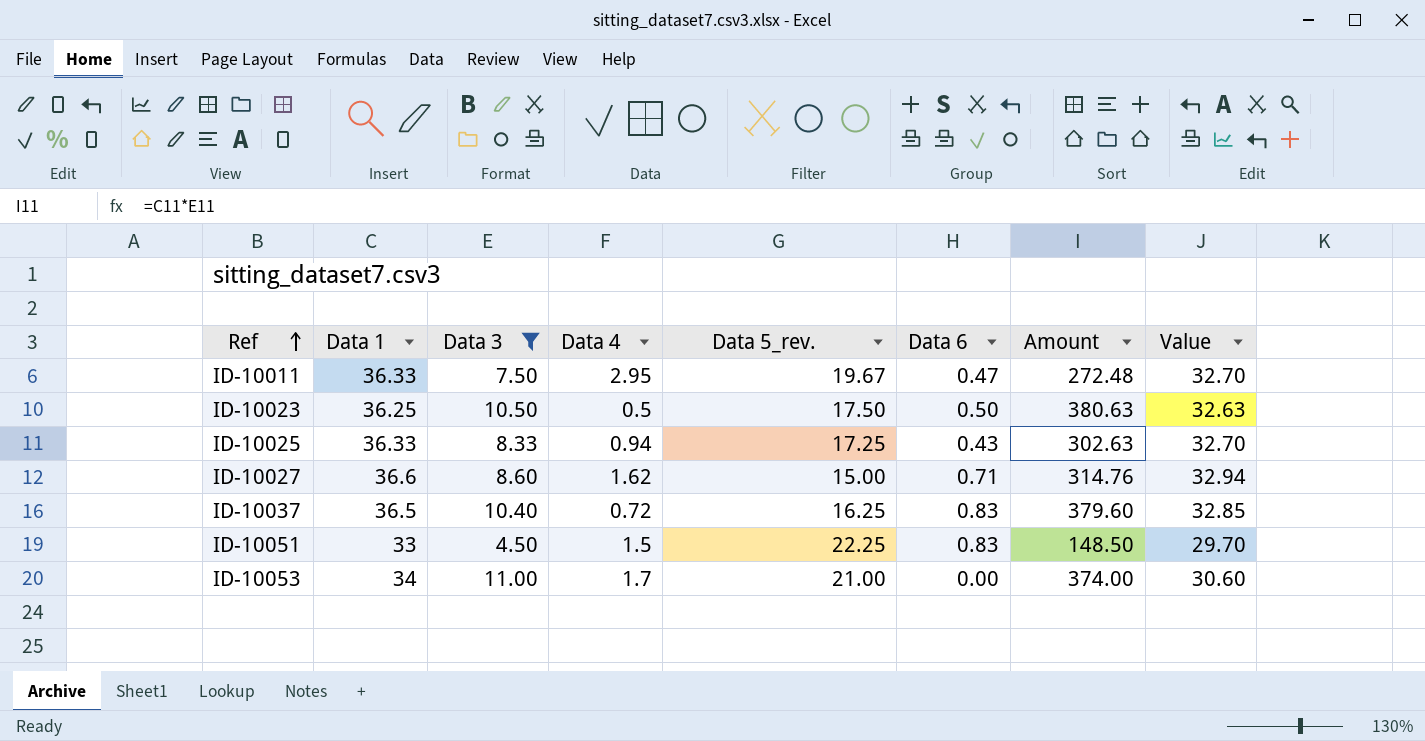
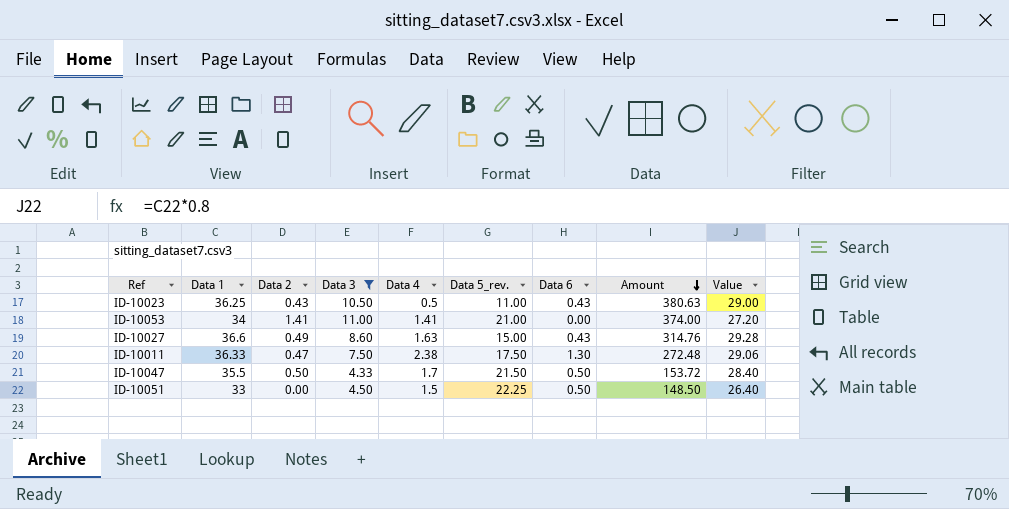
row order: Ref ascending -> Amount descending
column Data 2 | position: none -> 3
column Value | formula: [Data 1] * 0.9 -> [Data 1] * 0.8
row ID-10025: 36.33 | 8.33 | 0.94 | 17.25 | 0.43 | 302.63 | 32.70 -> none
row ID-10037: 36.5 | 10.40 | 0.72 | 16.25 | 0.83 | 379.60 | 32.85 -> none
ID-10023 | Data 5_rev.: 17.50 -> 11.00
ID-10023 | Data 6: 0.50 -> 0.43
ID-10053 | Data 4: 1.7 -> 1.41
ID-10027 | Data 4: 1.62 -> 1.63
ID-10027 | Data 6: 0.71 -> 0.43
ID-10011 | Data 4: 2.95 -> 2.38
ID-10011 | Data 5_rev.: 19.67 -> 17.50
ID-10011 | Data 6: 0.47 -> 1.30
row ID-10047: none -> 35.5 | 0.50 | 4.33 | 1.7 | 21.50 | 0.50 | 153.72 | 28.40
ID-10051 | Data 6: 0.83 -> 0.50

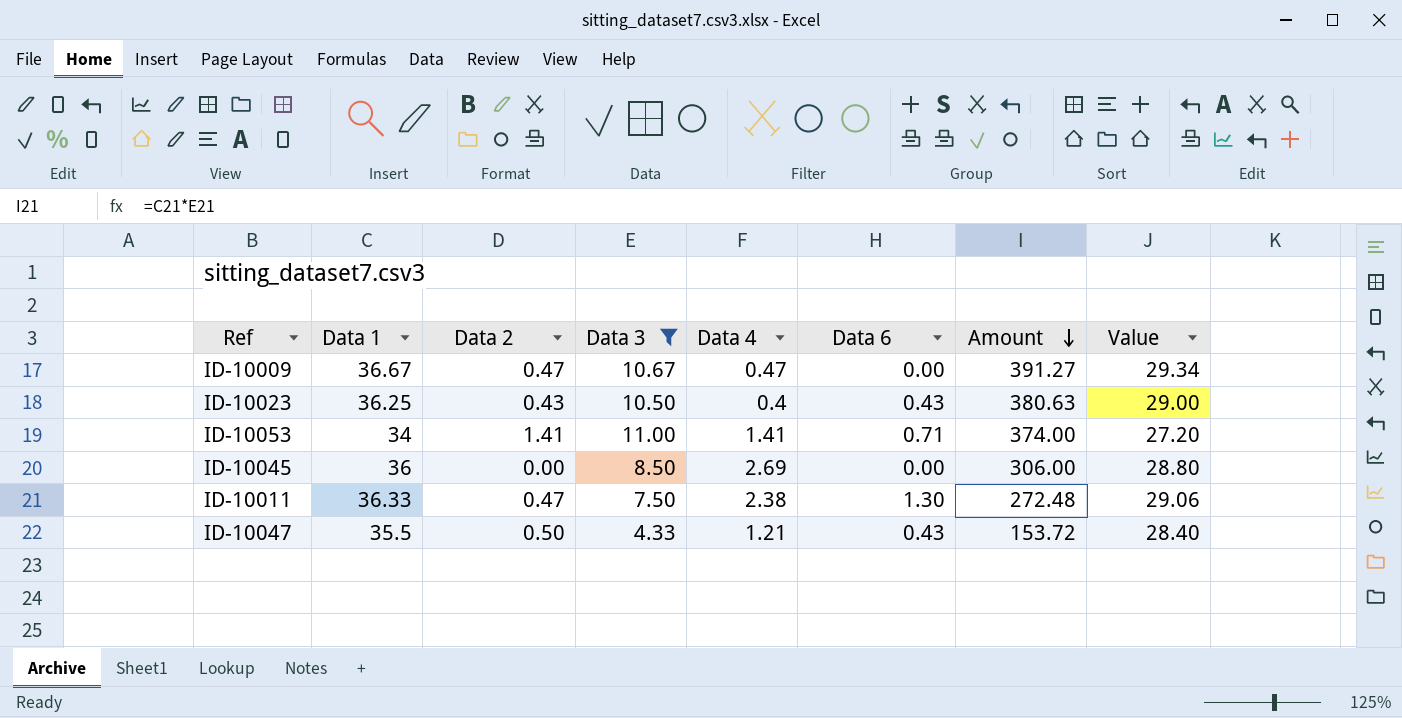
column Data 5_rev. | position: 6 -> none
row ID-10027: 36.6 | 0.49 | 8.60 | 1.63 | 15.00 | 0.43 | 314.76 | 29.28 -> none
row ID-10051: 33 | 0.00 | 4.50 | 1.5 | 22.25 | 0.50 | 148.50 | 26.40 -> none
row ID-10009: none -> 36.67 | 0.47 | 10.67 | 0.47 | 0.00 | 391.27 | 29.34
ID-10023 | Data 4: 0.5 -> 0.4
ID-10053 | Data 6: 0.00 -> 0.71
row ID-10045: none -> 36 | 0.00 | 8.50 | 2.69 | 0.00 | 306.00 | 28.80
ID-10047 | Data 4: 1.7 -> 1.21
ID-10047 | Data 6: 0.50 -> 0.43

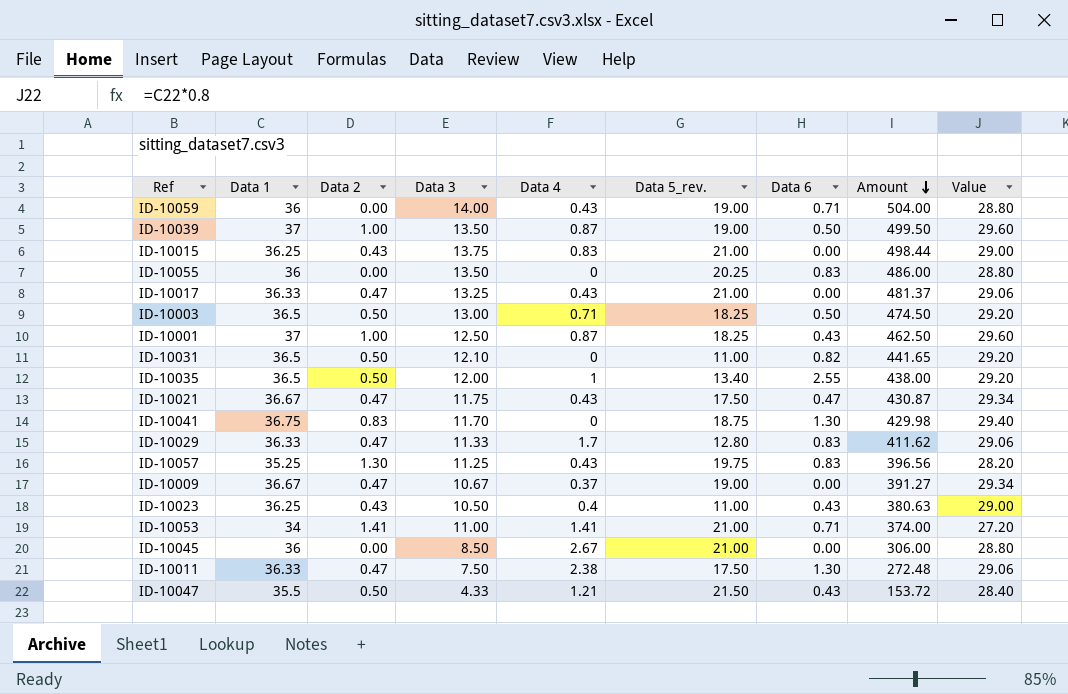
filter: Data 3 <= 11.00 -> none
column Data 5_rev. | position: none -> 6
ID-10009 | Data 4: 0.47 -> 0.37
ID-10045 | Data 4: 2.69 -> 2.67

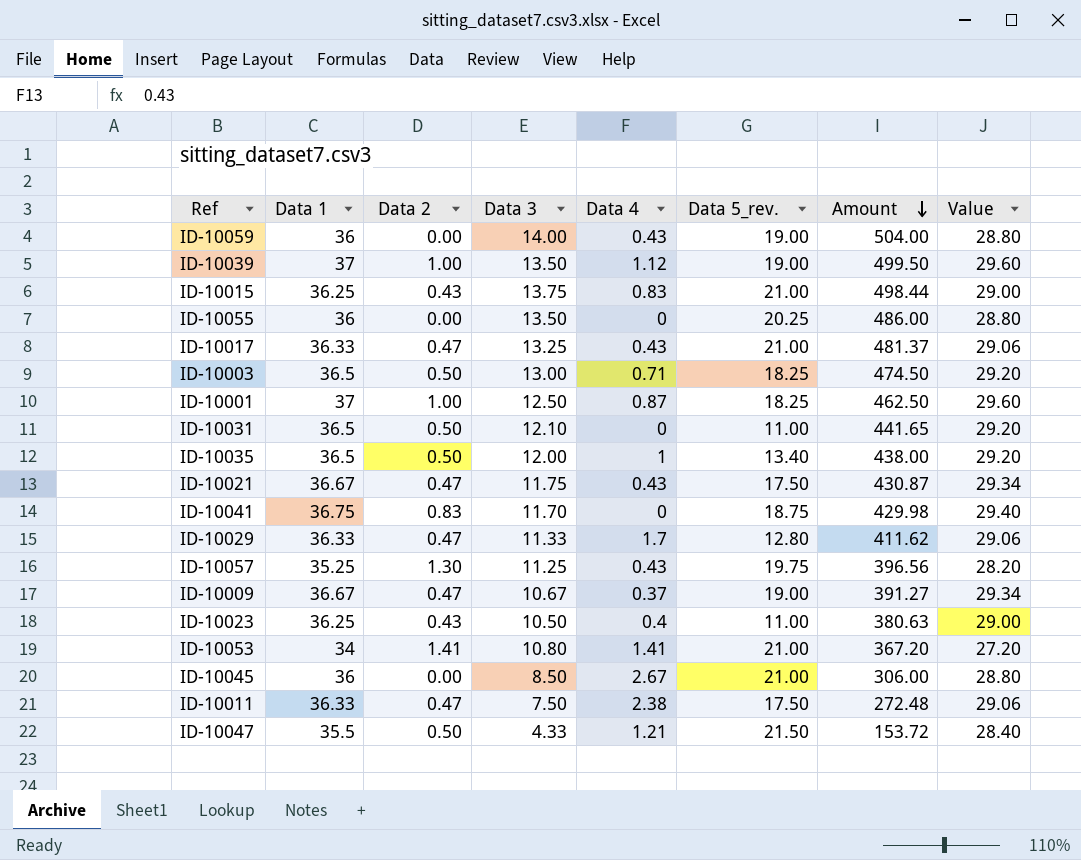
column Data 6 | position: 7 -> none
ID-10039 | Data 4: 0.87 -> 1.12
ID-10053 | Data 3: 11.00 -> 10.80
ID-10053 | Amount: 374.00 -> 367.20

